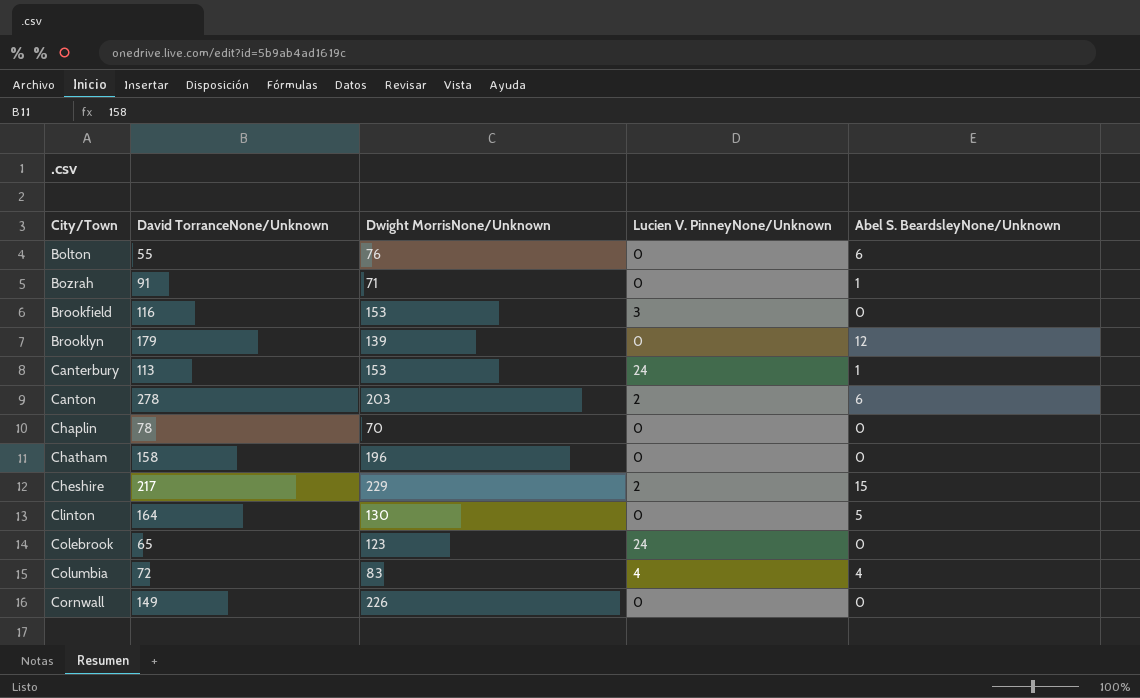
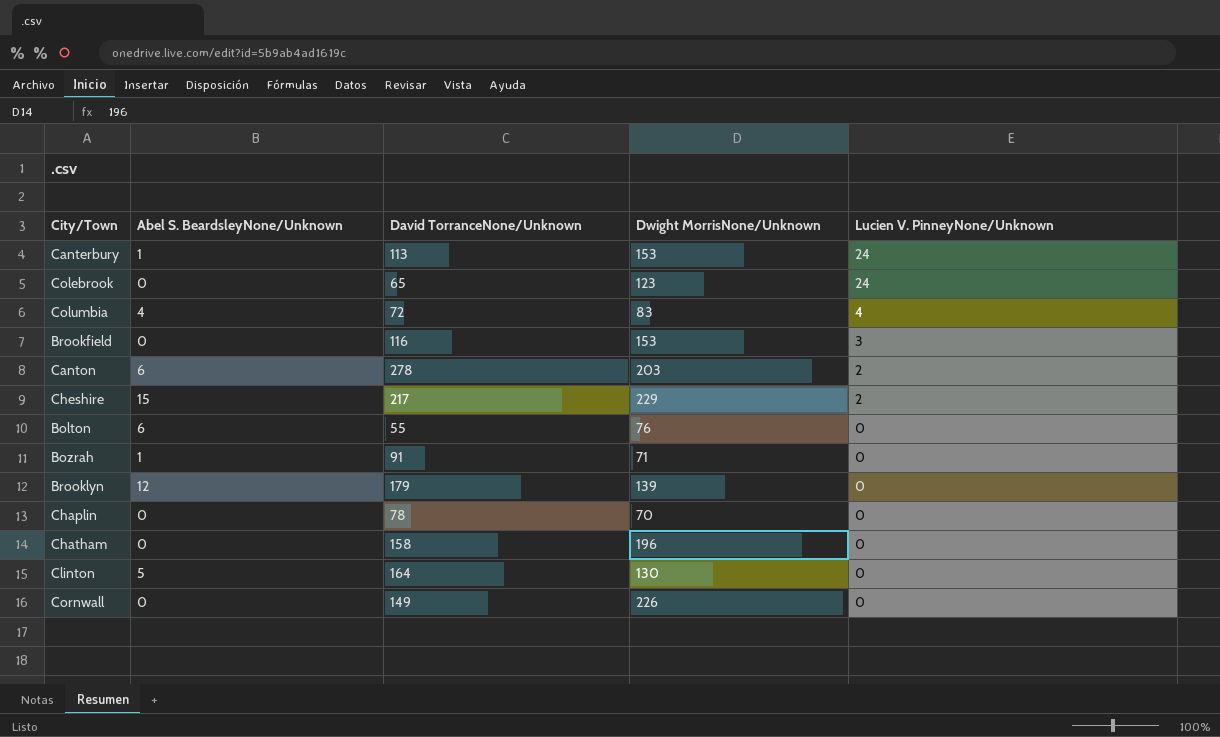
row order: City/Town ascending -> Lucien V. PinneyNone/Unknown descending
column Abel S. BeardsleyNone/Unknown | position: 5 -> 2

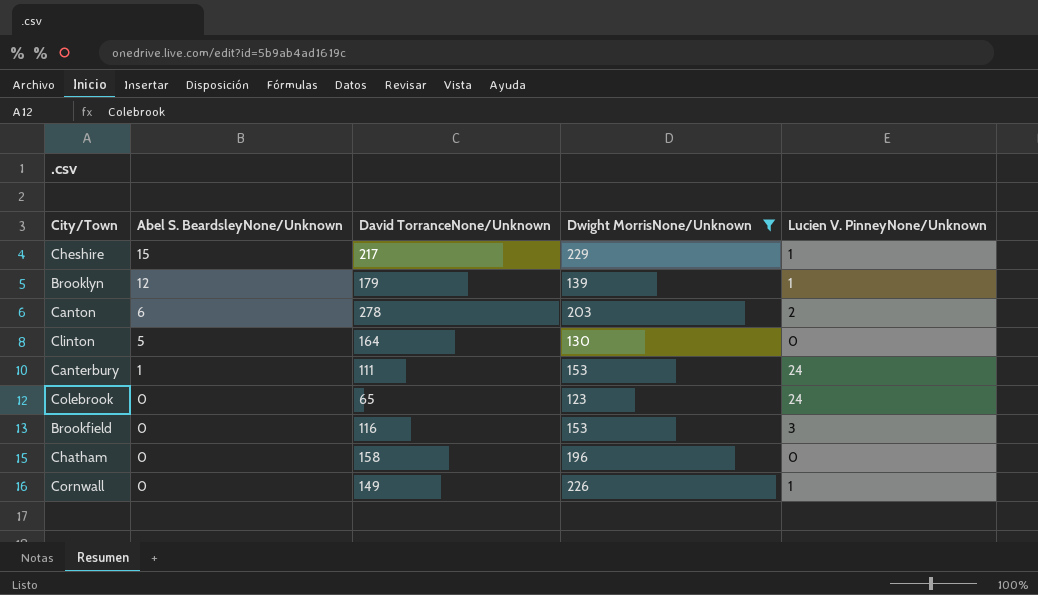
filter: none -> Dwight MorrisNone/Unknown >= 123
row order: Lucien V. PinneyNone/Unknown descending -> Abel S. BeardsleyNone/Unknown descending
Cheshire | Lucien V. PinneyNone/Unknown: 2 -> 1
Brooklyn | Lucien V. PinneyNone/Unknown: 0 -> 1
Canterbury | David TorranceNone/Unknown: 113 -> 111
Cornwall | Lucien V. PinneyNone/Unknown: 0 -> 1

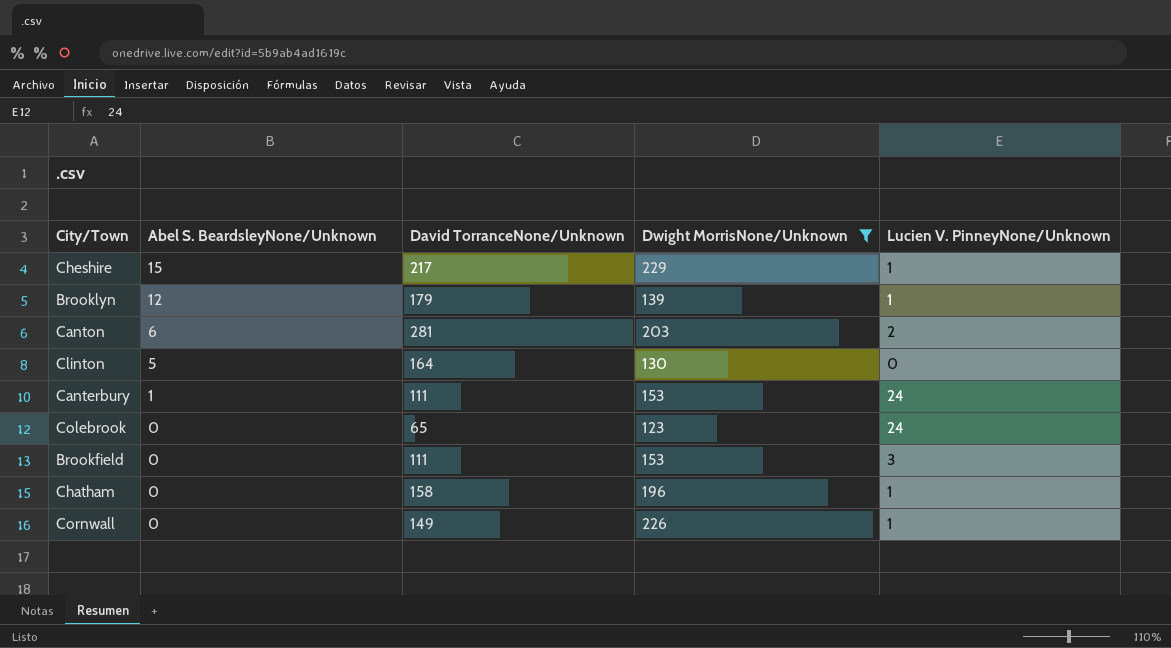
Canton | David TorranceNone/Unknown: 278 -> 281
Brookfield | David TorranceNone/Unknown: 116 -> 111
Chatham | Lucien V. PinneyNone/Unknown: 0 -> 1

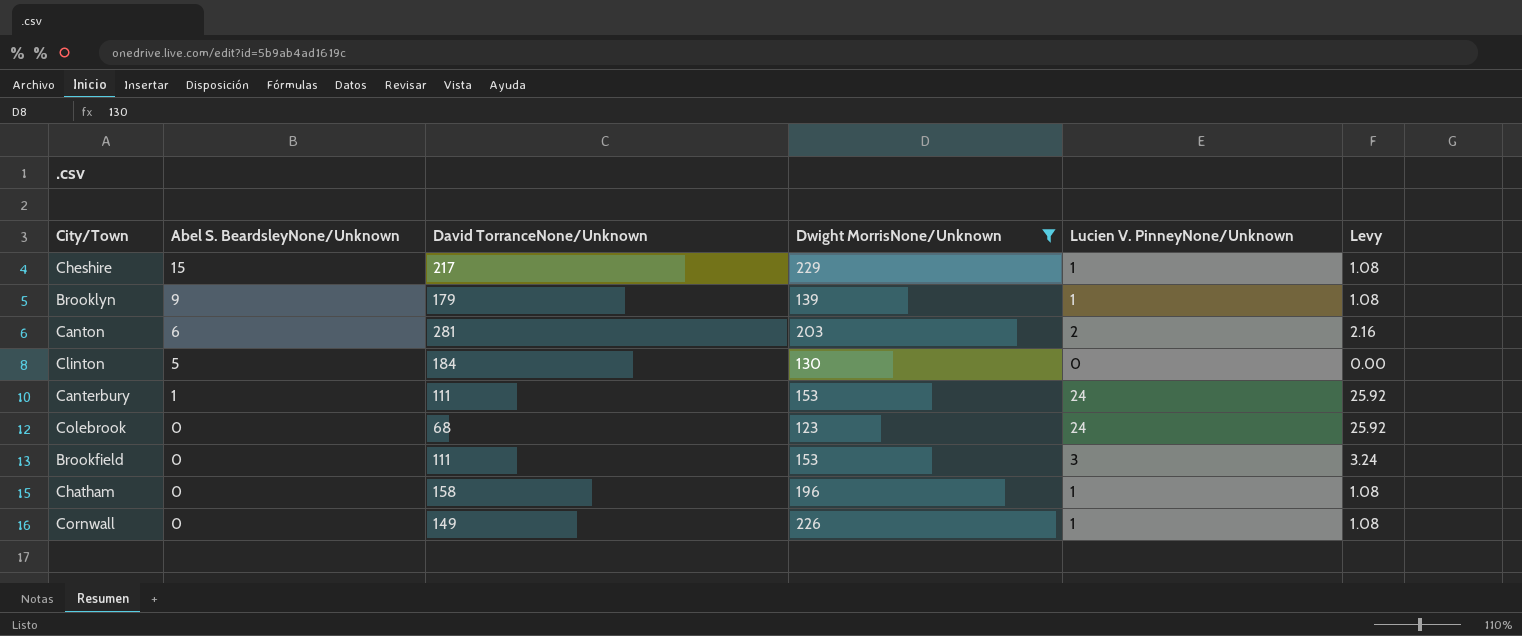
column Levy | formula: none -> [Lucien V. PinneyNone/Unknown] * 1.08
Brooklyn | Abel S. BeardsleyNone/Unknown: 12 -> 9
Clinton | David TorranceNone/Unknown: 164 -> 184
Colebrook | David TorranceNone/Unknown: 65 -> 68

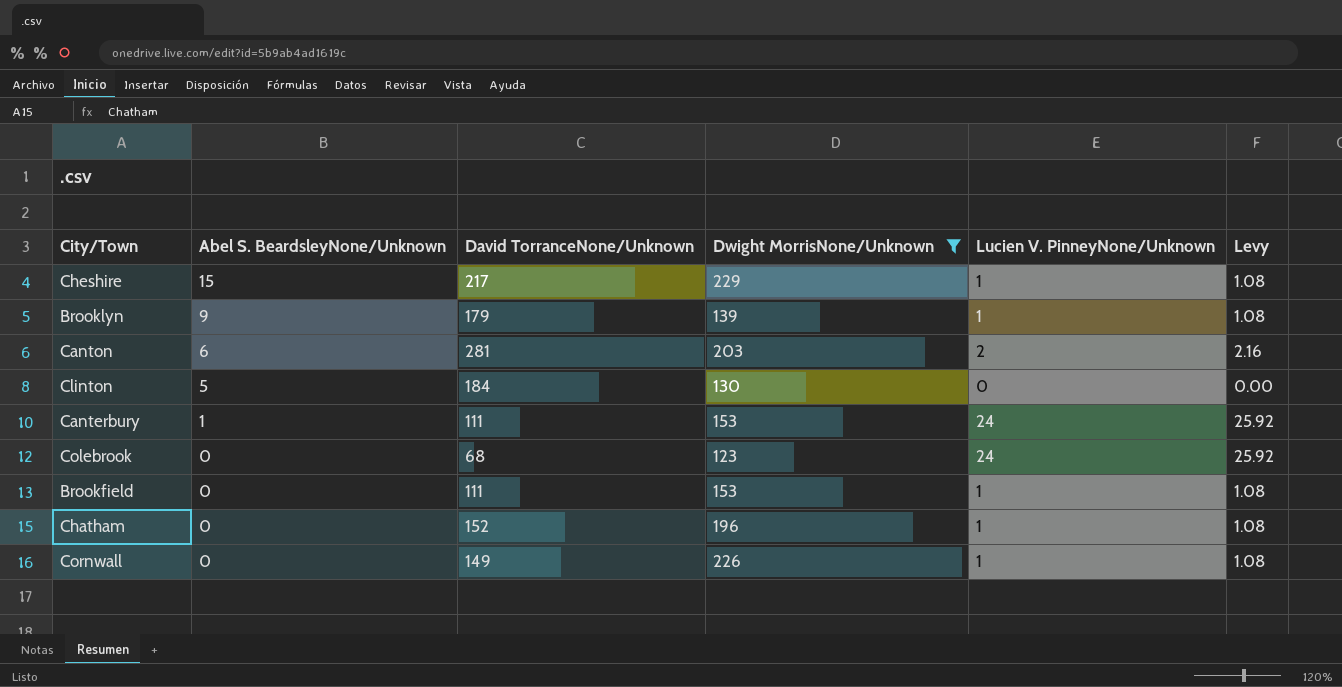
Brookfield | Lucien V. PinneyNone/Unknown: 3 -> 1
Brookfield | Levy: 3.24 -> 1.08
Chatham | David TorranceNone/Unknown: 158 -> 152

